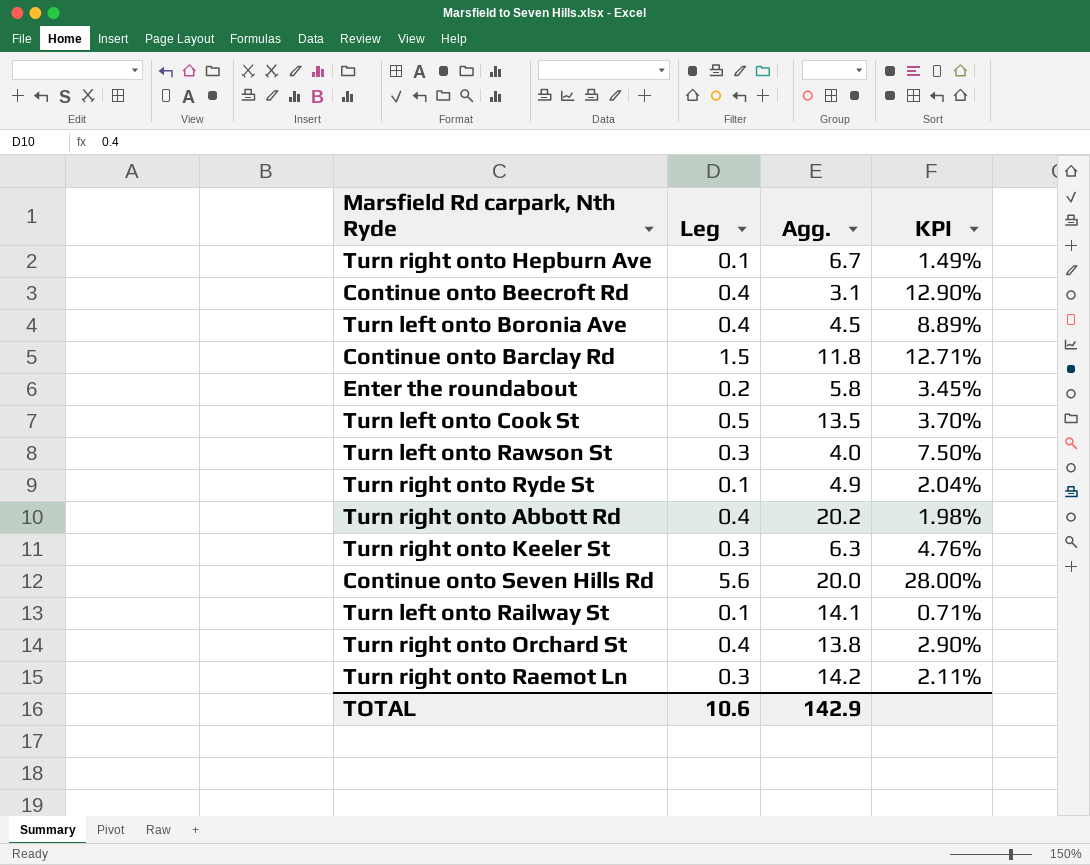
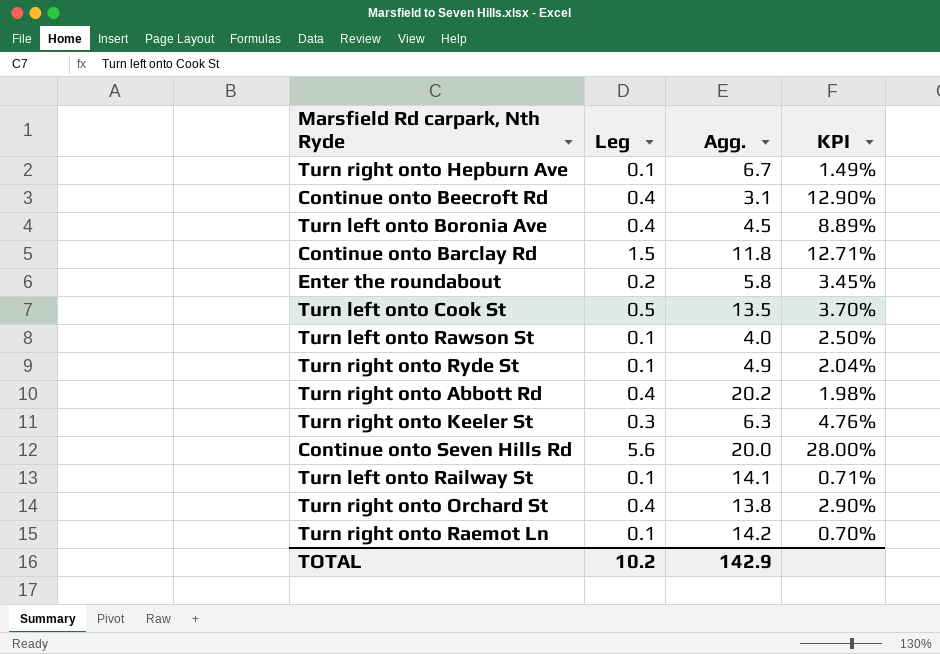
Turn left onto Rawson St | Leg: 0.3 -> 0.1
Turn left onto Rawson St | KPI: 7.50% -> 2.50%
Turn right onto Raemot Ln | Leg: 0.3 -> 0.1
Turn right onto Raemot Ln | KPI: 2.11% -> 0.70%
TOTAL | Leg: 10.6 -> 10.2

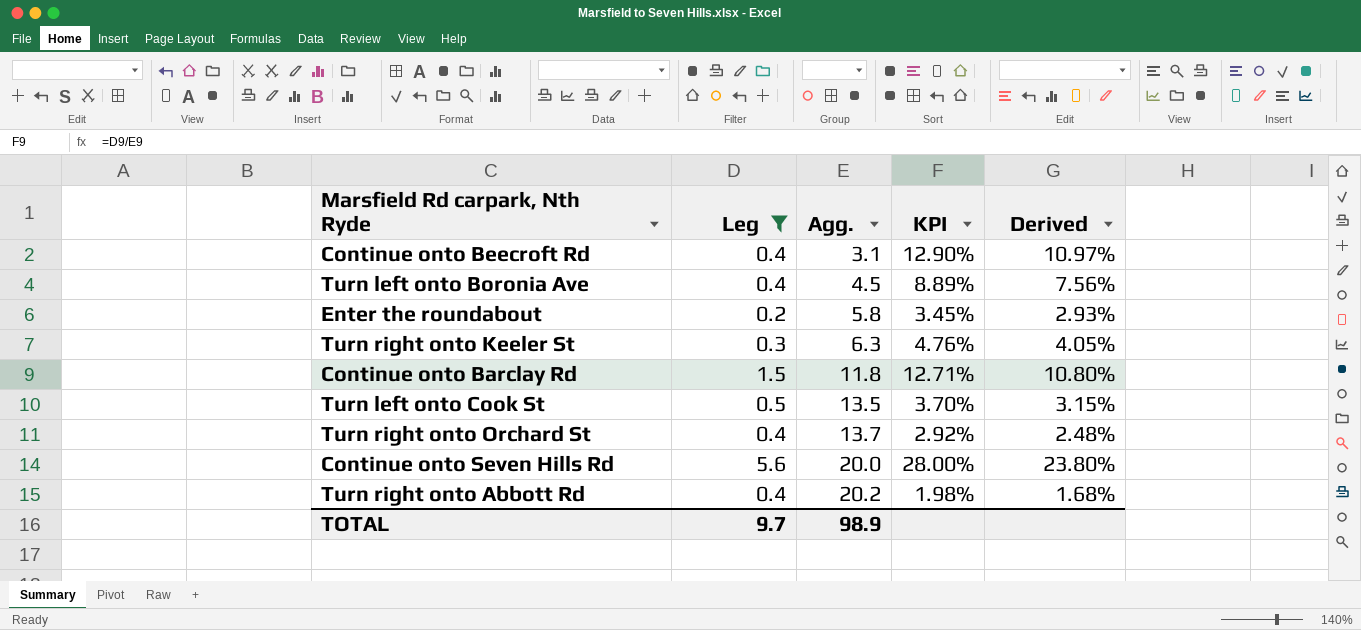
filter: none -> Leg != 0.1
row order: none -> Agg. ascending
column Derived | formula: none -> [KPI] * 0.85
Turn right onto Orchard St | Agg.: 13.8 -> 13.7
Turn right onto Orchard St | KPI: 2.90% -> 2.92%
TOTAL | Leg: 10.2 -> 9.7
TOTAL | Agg.: 142.9 -> 98.9

